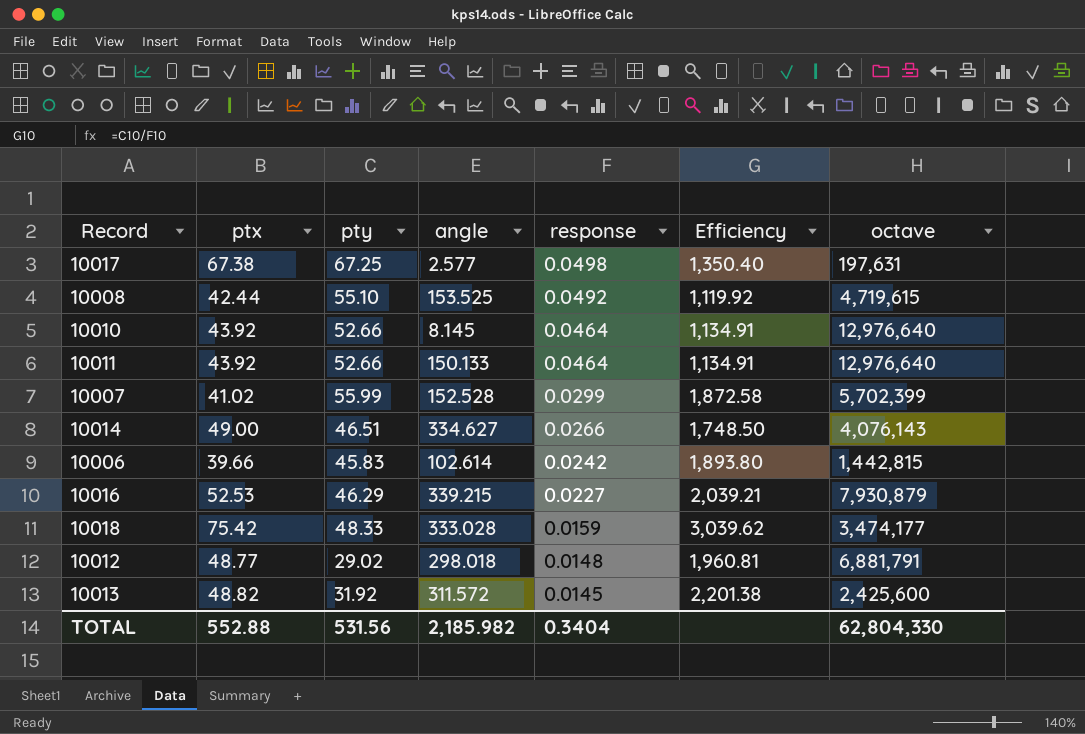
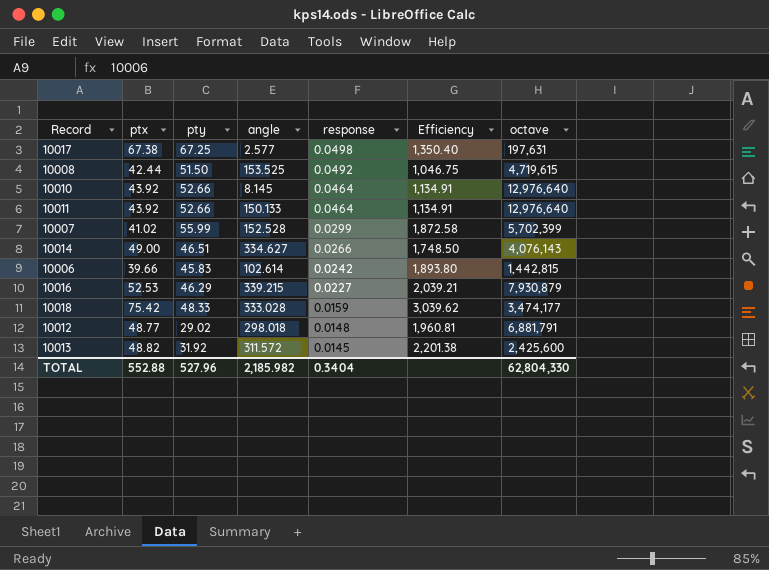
10008 | pty: 55.10 -> 51.50
10008 | Efficiency: 1,119.92 -> 1,046.75
TOTAL | pty: 531.56 -> 527.96

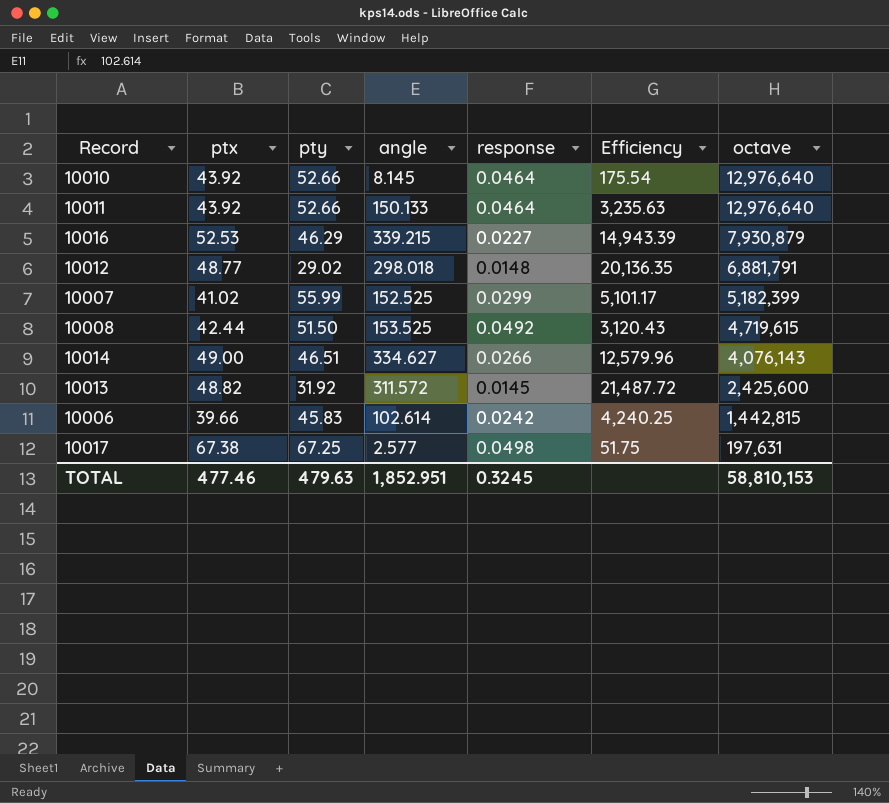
row order: response descending -> octave descending
column Efficiency | formula: [pty] / [response] -> [angle] / [response]
row 10018: 75.42 | 48.33 | 333.028 | 0.0159 | 3,039.62 | 3,474,177 -> none
10007 | angle: 152.528 -> 152.525
10007 | octave: 5,702,399 -> 5,182,399
TOTAL | ptx: 552.88 -> 477.46
TOTAL | pty: 527.96 -> 479.63
TOTAL | angle: 2,185.982 -> 1,852.951
TOTAL | response: 0.3404 -> 0.3245
TOTAL | octave: 62,804,330 -> 58,810,153

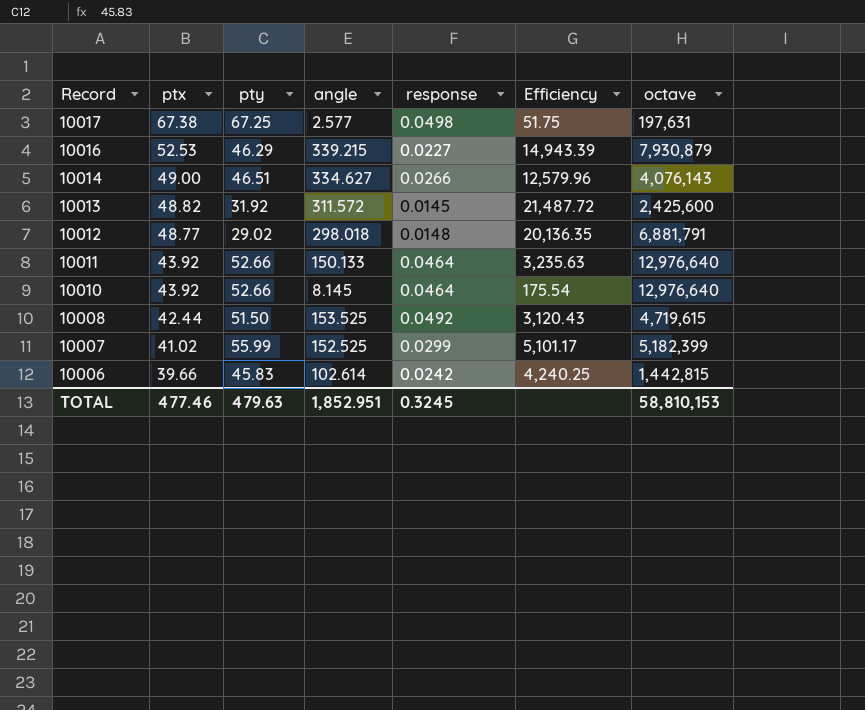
row order: octave descending -> Record descending

